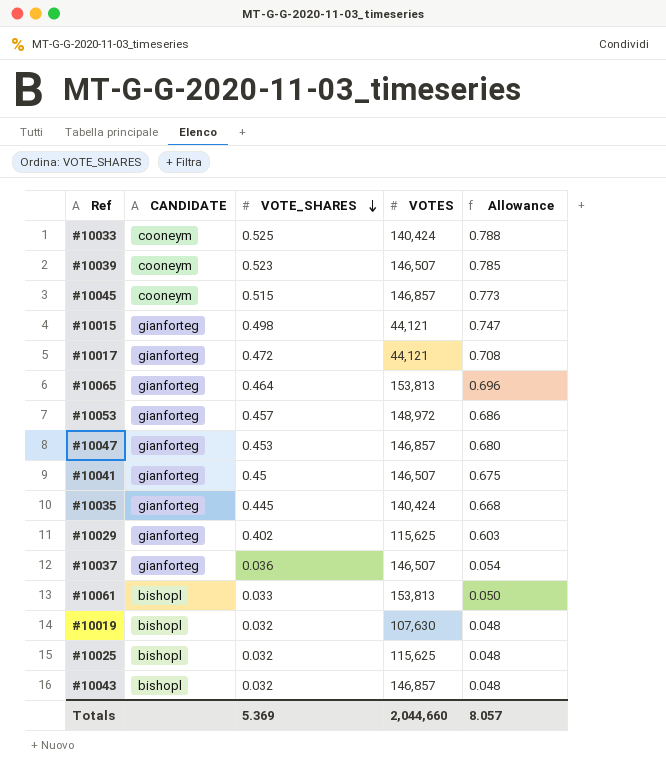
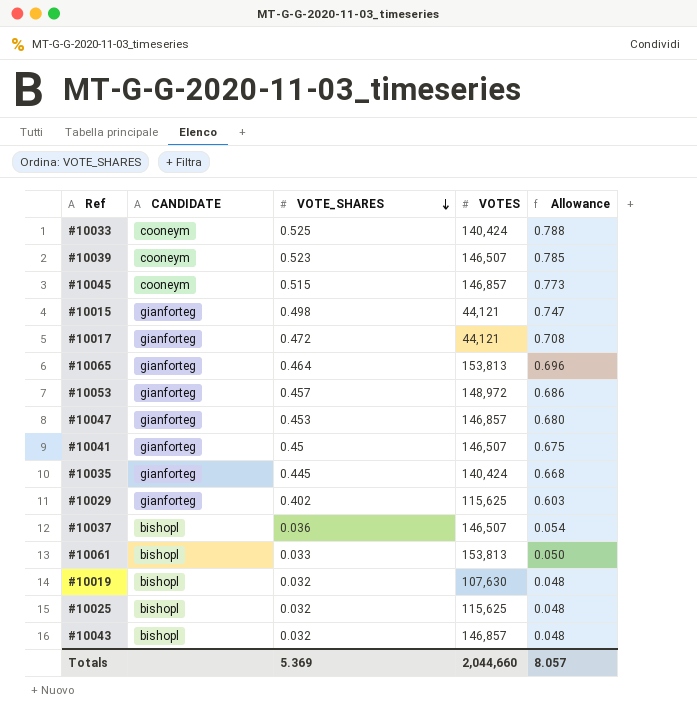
#10037 | CANDIDATE: gianforteg -> bishopl

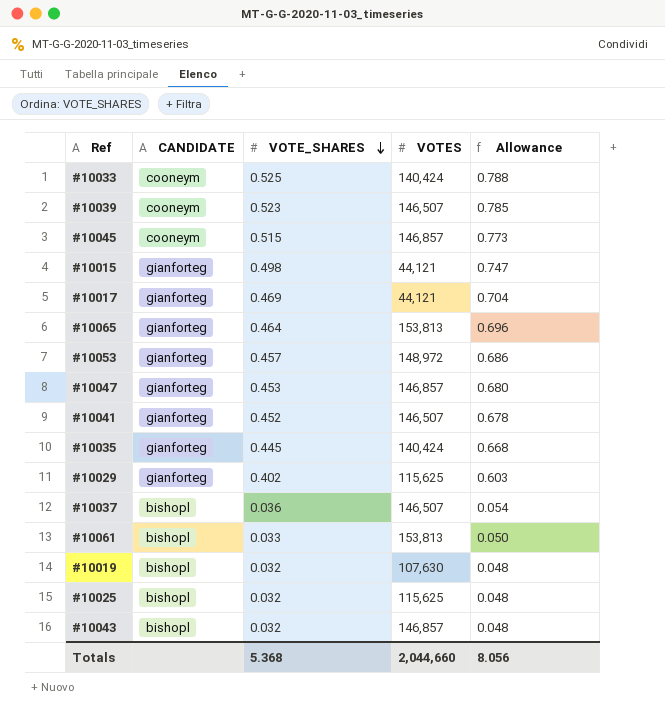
#10017 | VOTE_SHARES: 0.472 -> 0.469
#10017 | Allowance: 0.708 -> 0.704
#10041 | VOTE_SHARES: 0.45 -> 0.452
#10041 | Allowance: 0.675 -> 0.678
Totals | VOTE_SHARES: 5.369 -> 5.368
Totals | Allowance: 8.057 -> 8.056

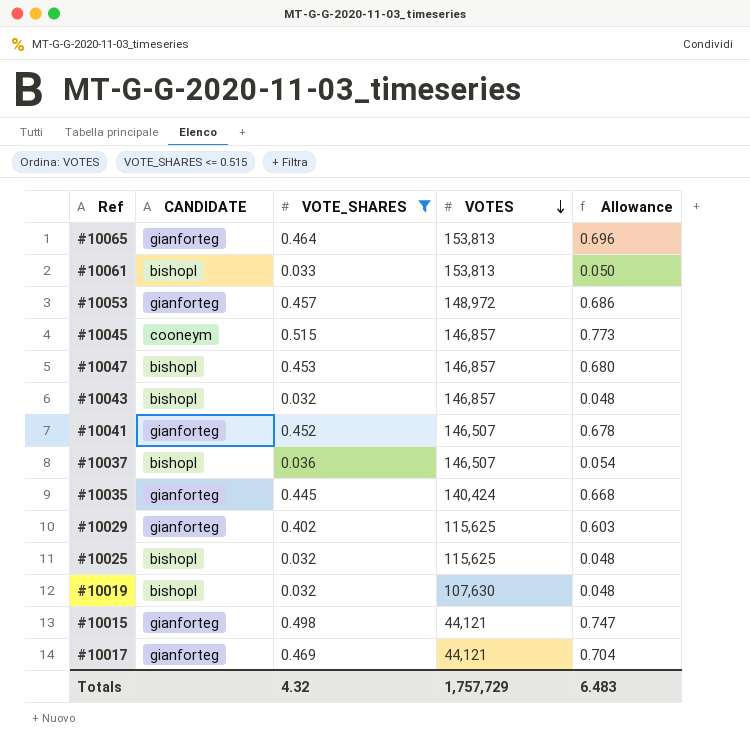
filter: none -> VOTE_SHARES <= 0.515
row order: VOTE_SHARES descending -> VOTES descending
#10047 | CANDIDATE: gianforteg -> bishopl
Totals | VOTE_SHARES: 5.368 -> 4.32
Totals | VOTES: 2,044,660 -> 1,757,729
Totals | Allowance: 8.056 -> 6.483

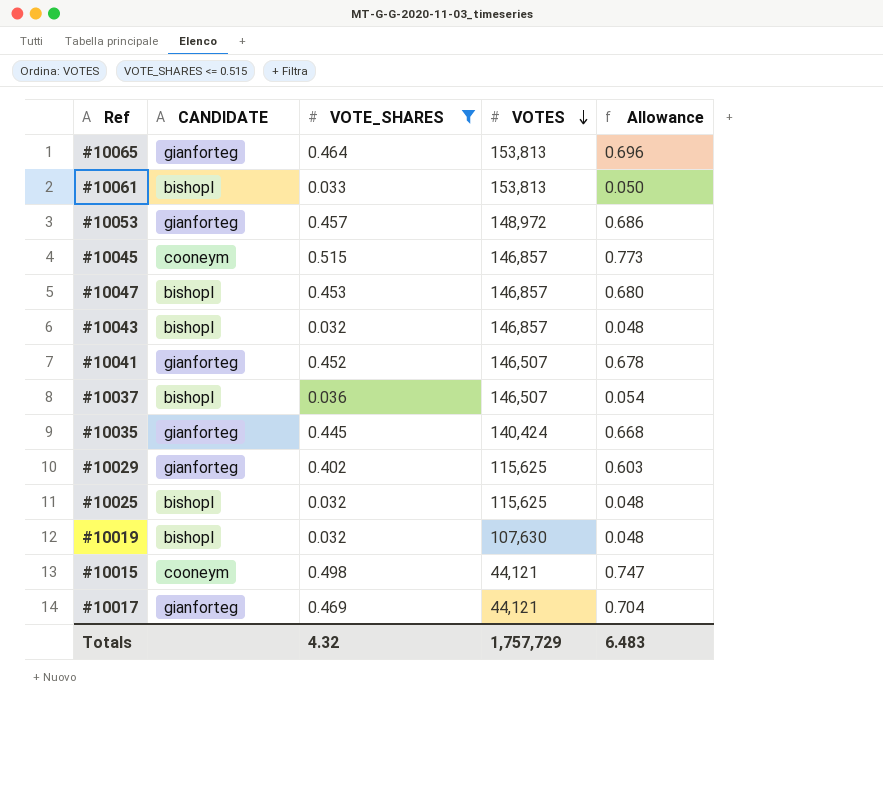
#10015 | CANDIDATE: gianforteg -> cooneym

